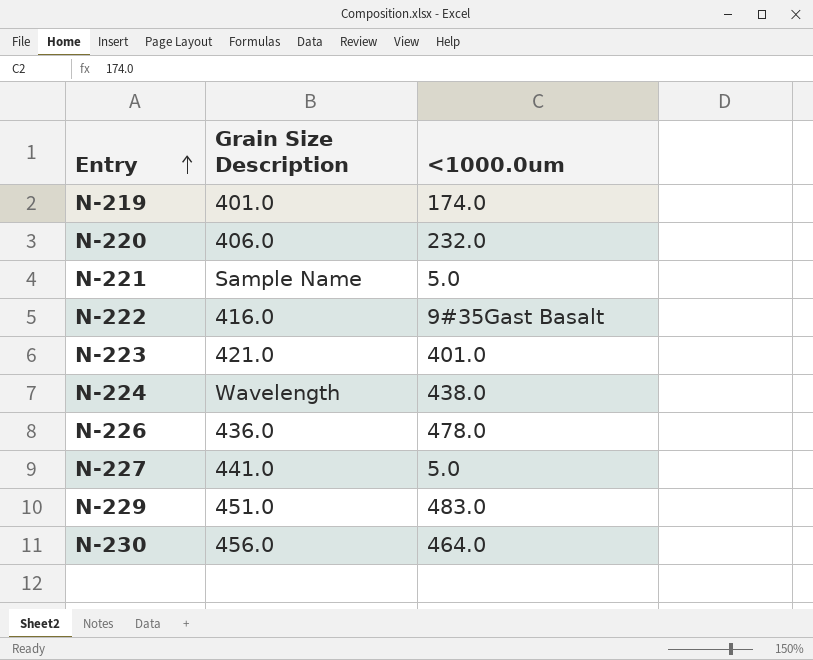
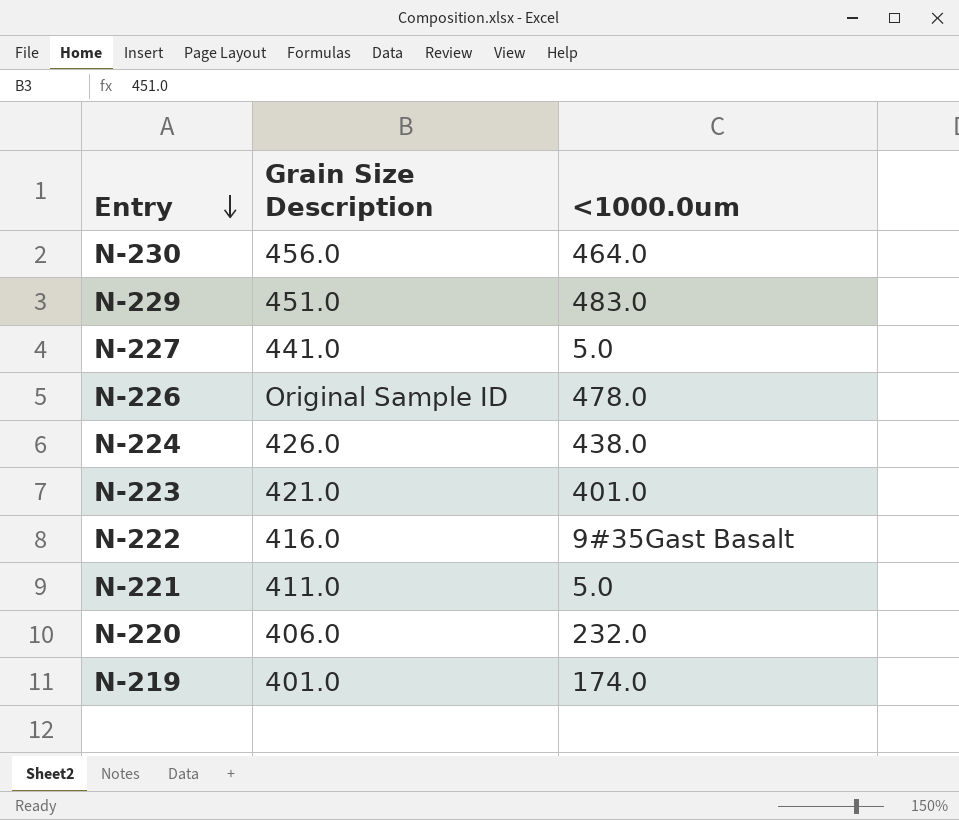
row order: Entry ascending -> Entry descending
N-226 | Grain Size Description: 436.0 -> Original Sample ID
N-224 | Grain Size Description: Wavelength -> 426.0
N-221 | Grain Size Description: Sample Name -> 411.0

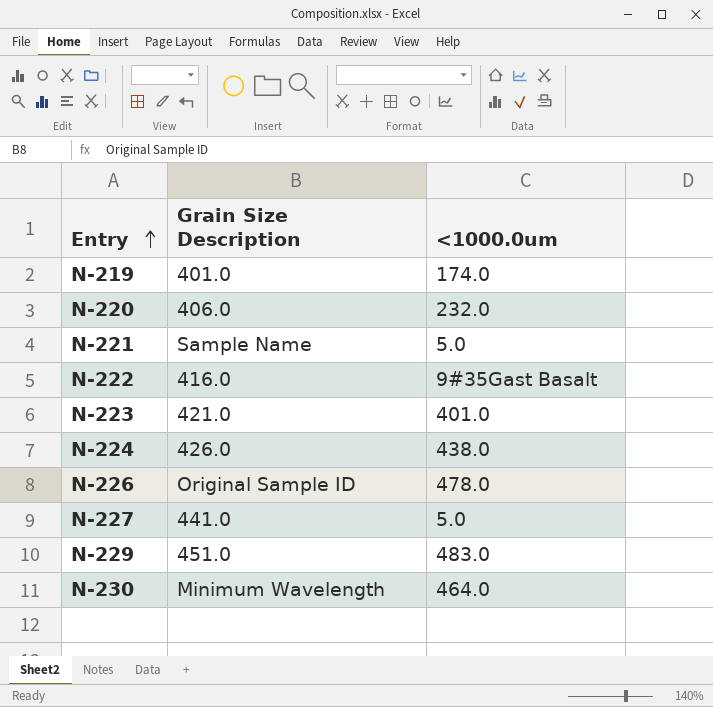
row order: Entry descending -> Entry ascending
N-221 | Grain Size Description: 411.0 -> Sample Name
N-230 | Grain Size Description: 456.0 -> Minimum Wavelength

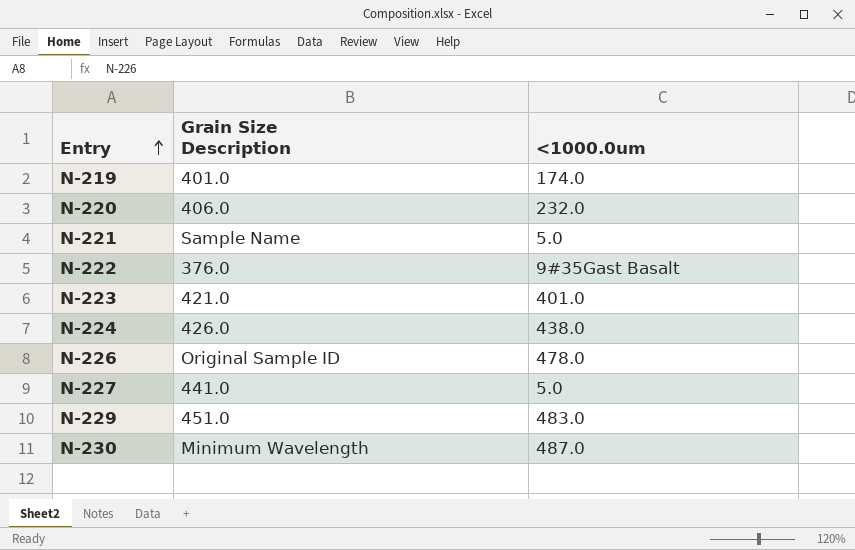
N-222 | Grain Size Description: 416.0 -> 376.0
N-230 | <1000.0um: 464.0 -> 487.0

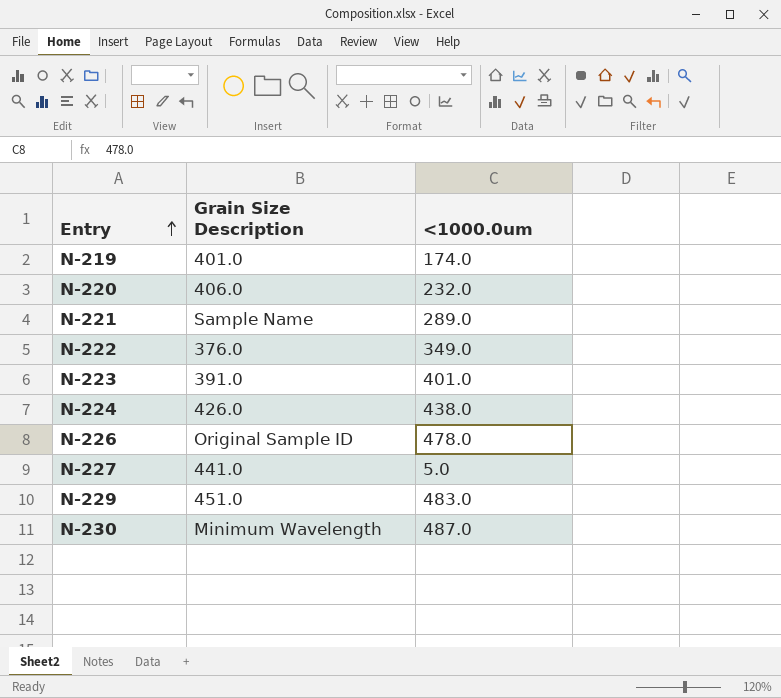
N-221 | <1000.0um: 5.0 -> 289.0
N-222 | <1000.0um: 9#35Gast Basalt -> 349.0
N-223 | Grain Size Description: 421.0 -> 391.0

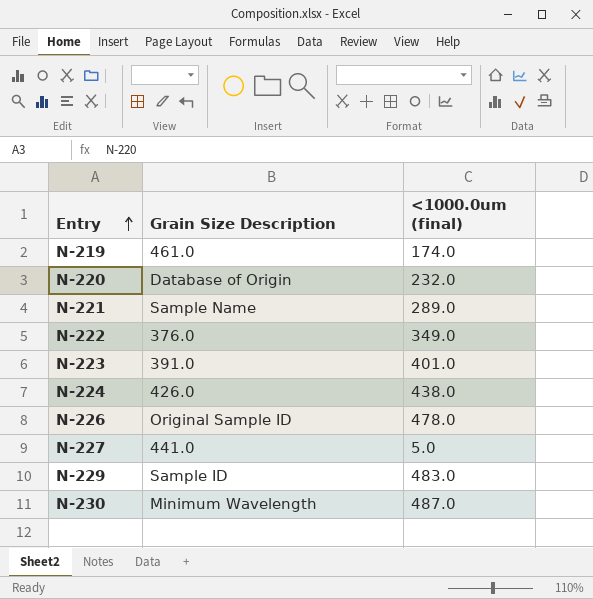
column name: <1000.0um -> <1000.0um (final)
N-219 | Grain Size Description: 401.0 -> 461.0
N-220 | Grain Size Description: 406.0 -> Database of Origin
N-229 | Grain Size Description: 451.0 -> Sample ID

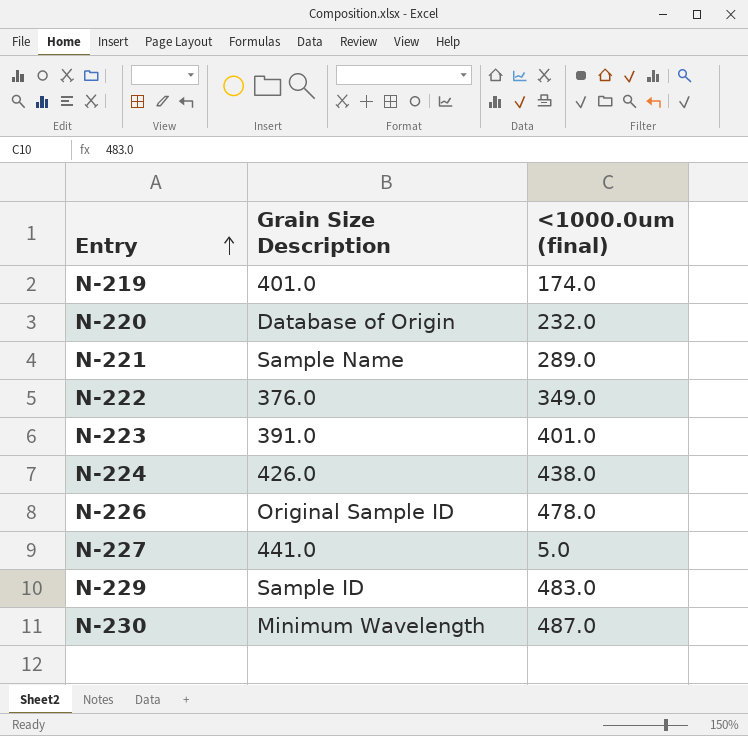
N-219 | Grain Size Description: 461.0 -> 401.0

